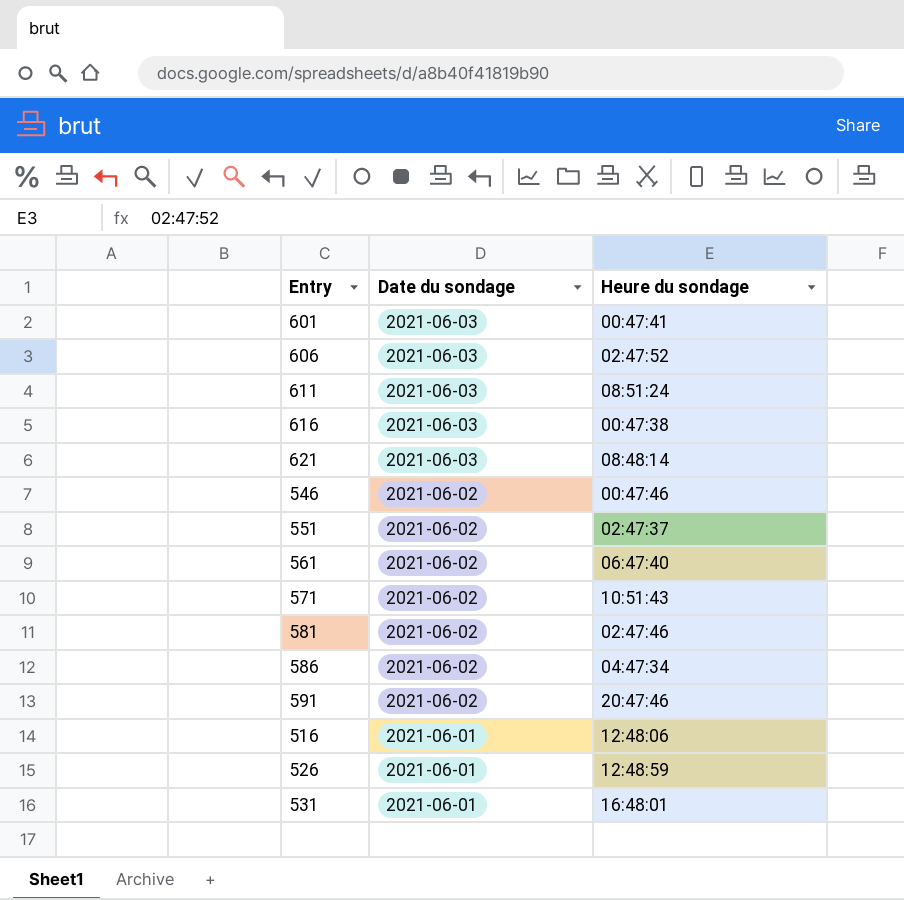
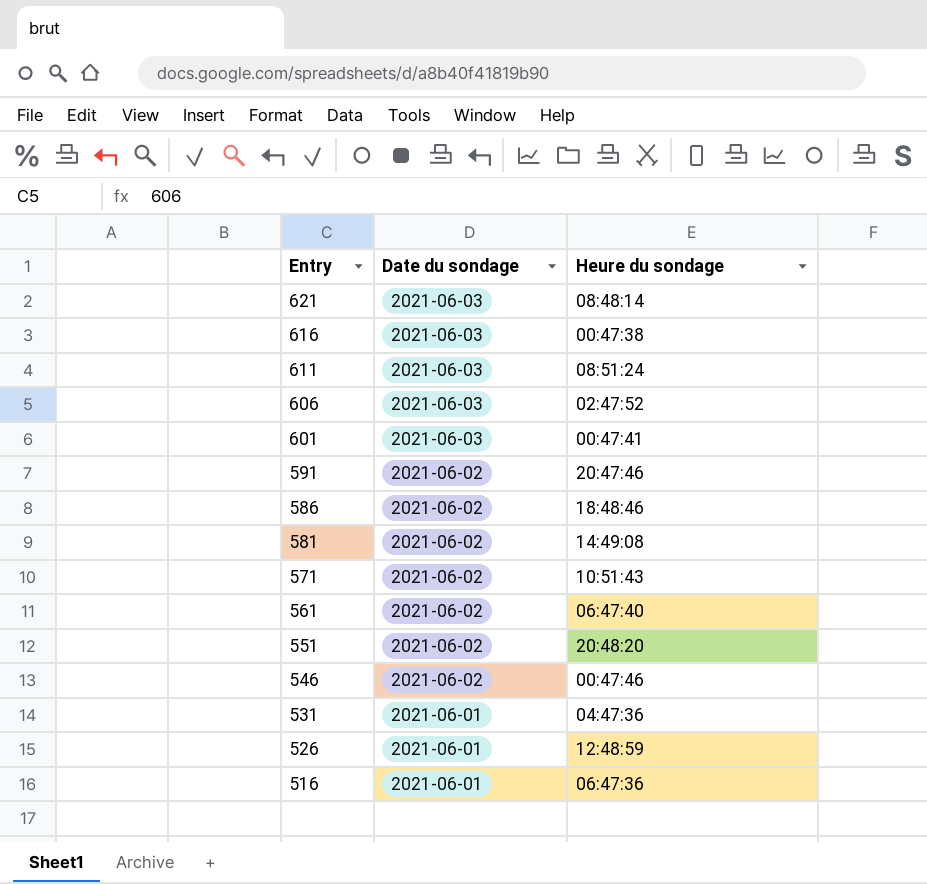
row order: Date du sondage descending -> Entry descending
586 | Heure du sondage: 04:47:34 -> 18:48:46
581 | Heure du sondage: 02:47:46 -> 14:49:08
551 | Heure du sondage: 02:47:37 -> 20:48:20
531 | Heure du sondage: 16:48:01 -> 04:47:36
516 | Heure du sondage: 12:48:06 -> 06:47:36

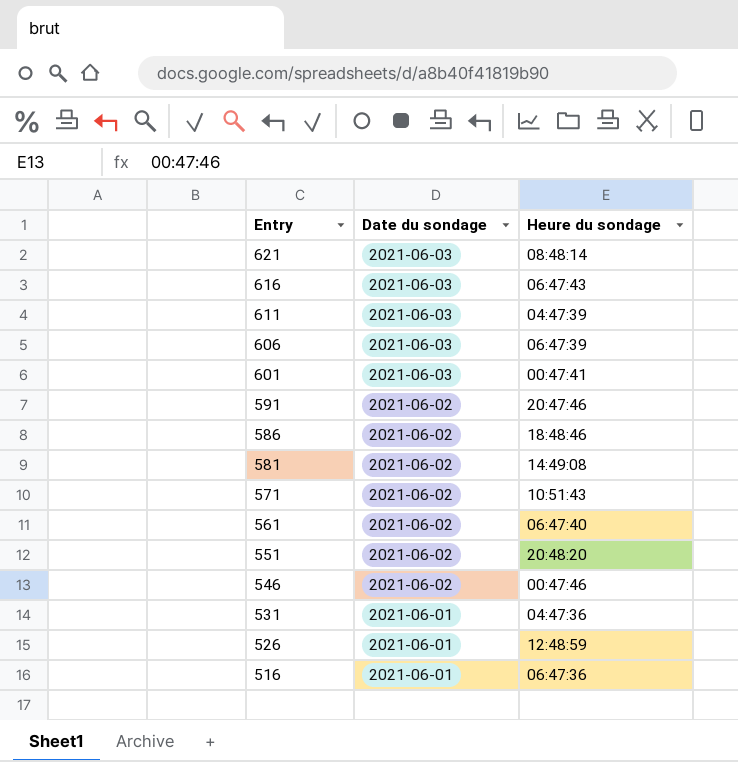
616 | Heure du sondage: 00:47:38 -> 06:47:43
611 | Heure du sondage: 08:51:24 -> 04:47:39
606 | Heure du sondage: 02:47:52 -> 06:47:39

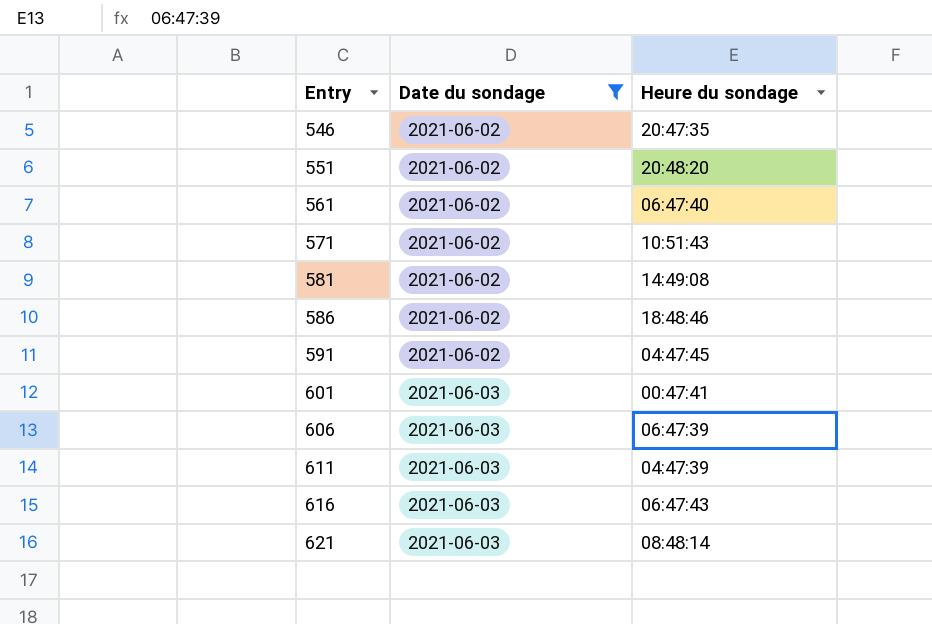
filter: none -> Date du sondage != 2021-06-01
row order: Entry descending -> Entry ascending
546 | Heure du sondage: 00:47:46 -> 20:47:35
591 | Heure du sondage: 20:47:46 -> 04:47:45

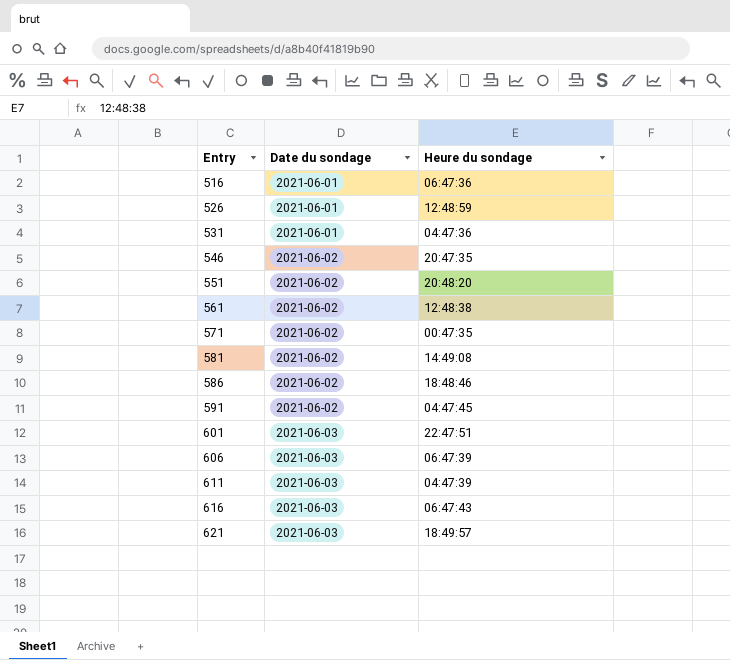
filter: Date du sondage != 2021-06-01 -> none
561 | Heure du sondage: 06:47:40 -> 12:48:38
571 | Heure du sondage: 10:51:43 -> 00:47:35
601 | Heure du sondage: 00:47:41 -> 22:47:51
621 | Heure du sondage: 08:48:14 -> 18:49:57

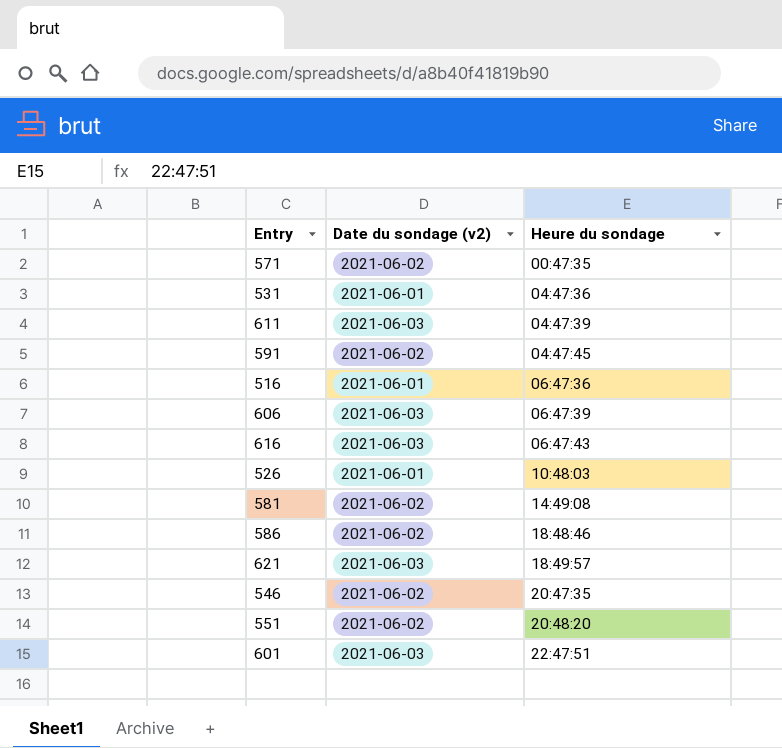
row order: Entry ascending -> Heure du sondage ascending
column name: Date du sondage -> Date du sondage (v2)
row 561: 2021-06-02 | 12:48:38 -> none
526 | Heure du sondage: 12:48:59 -> 10:48:03

